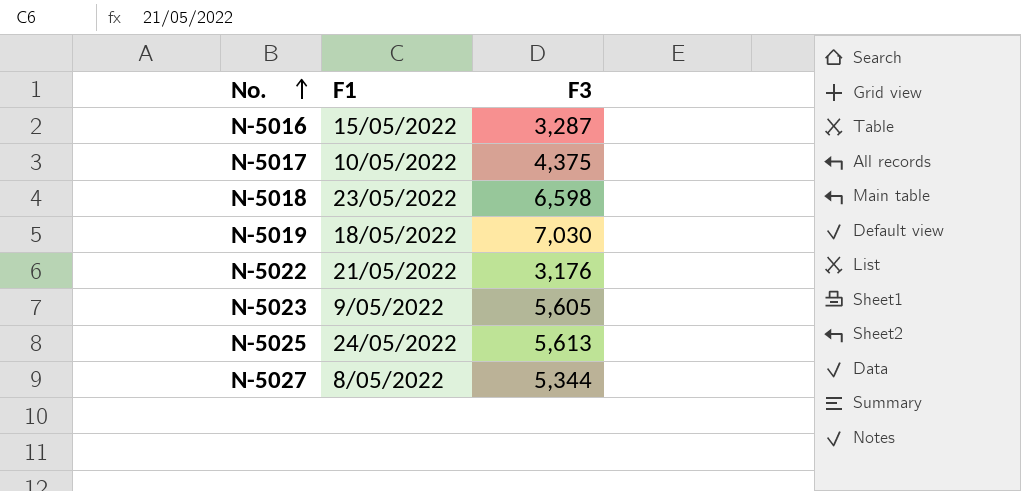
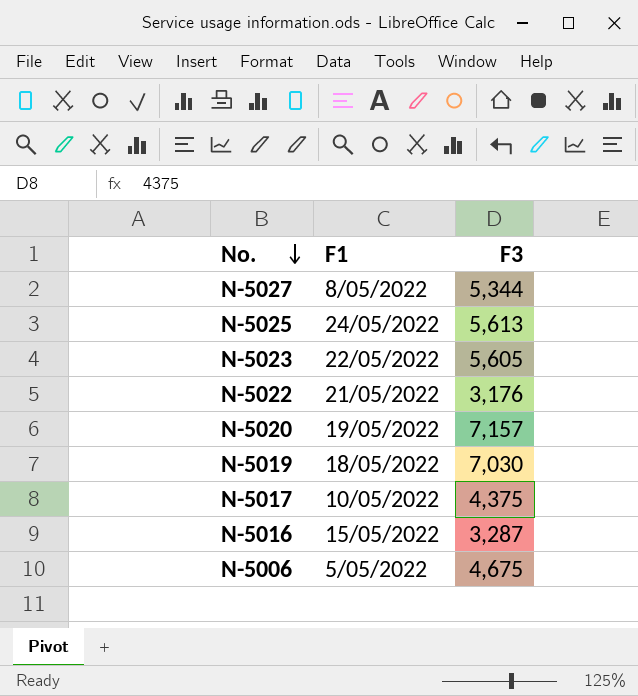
row order: No. ascending -> No. descending
row N-5018: 23/05/2022 | 6,598 -> none
N-5023 | F1: 9/05/2022 -> 22/05/2022
row N-5020: none -> 19/05/2022 | 7,157
row N-5006: none -> 5/05/2022 | 4,675

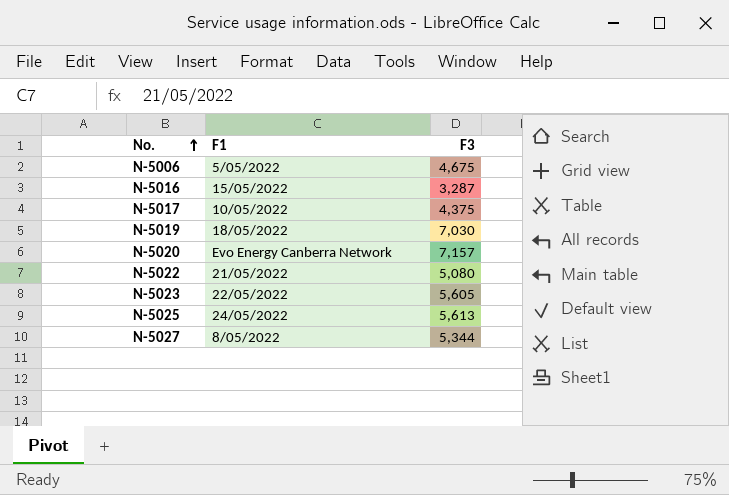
row order: No. descending -> No. ascending
N-5020 | F1: 19/05/2022 -> Evo Energy Canberra Network
N-5022 | F3: 3,176 -> 5,080

